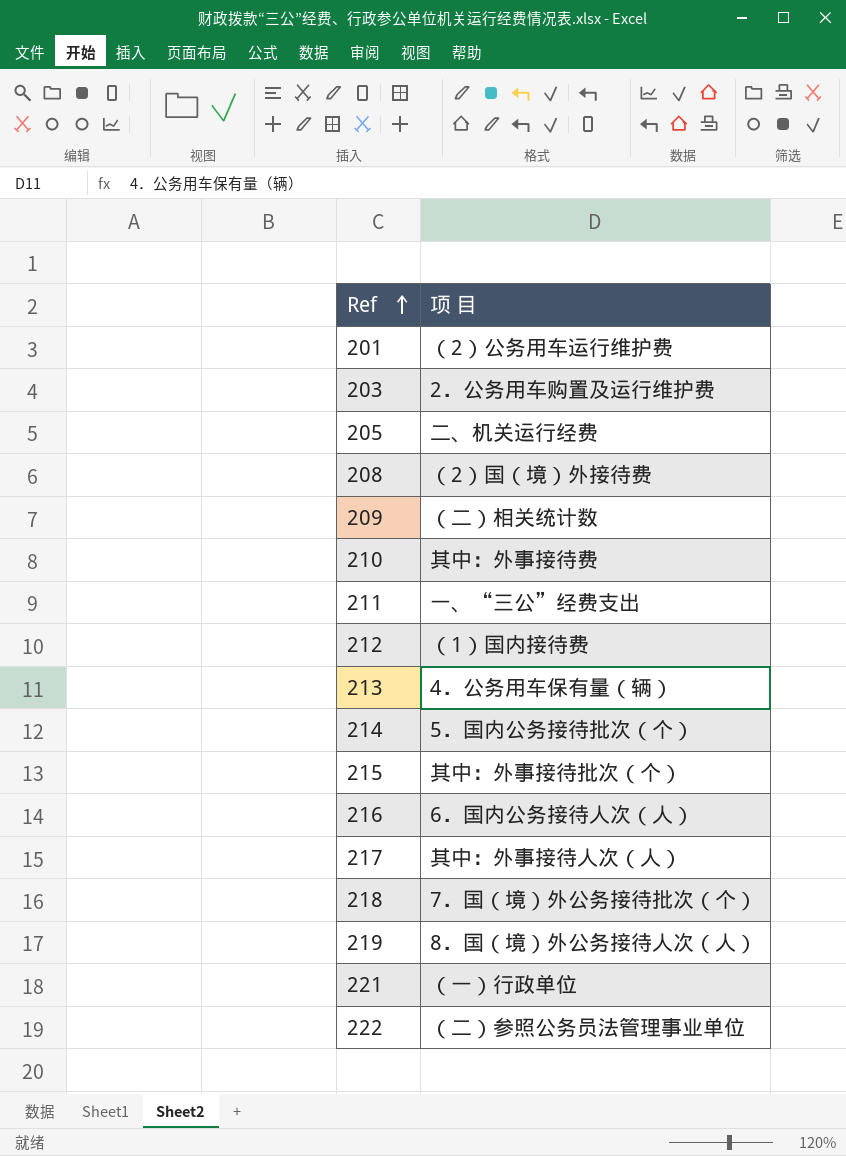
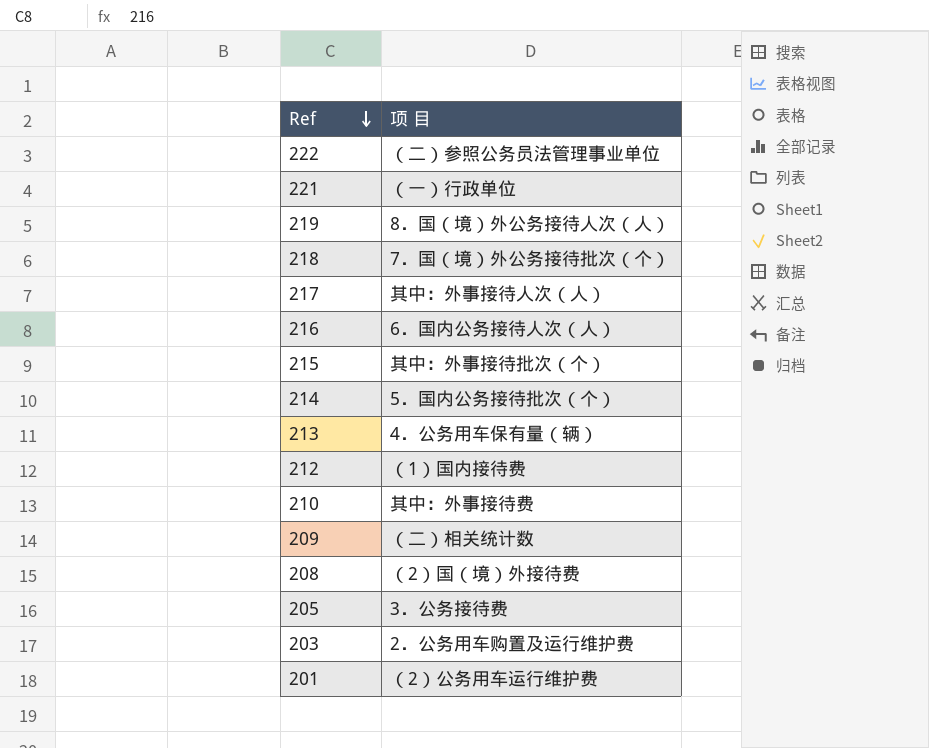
row order: Ref ascending -> Ref descending
row 211: 一、“三公”经费支出 -> none
205 | 项 目: 二、机关运行经费 -> 3．公务接待费

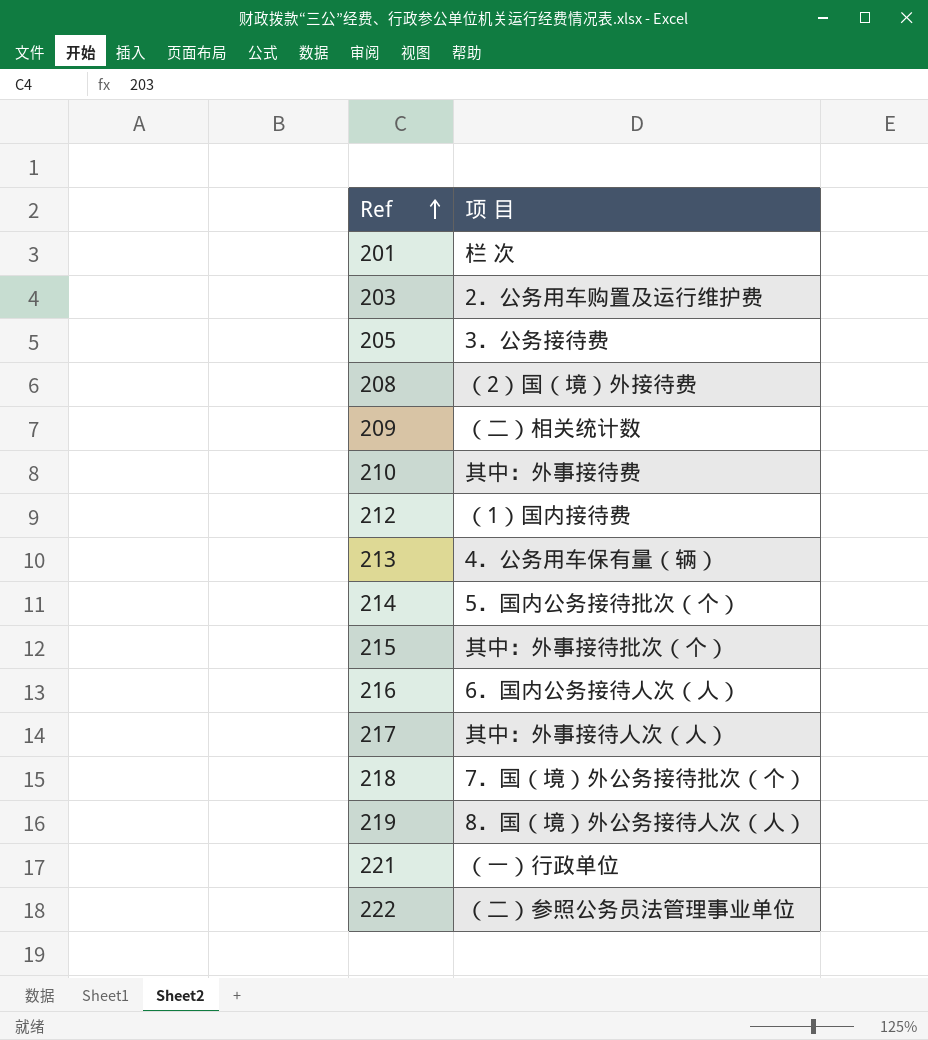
row order: Ref descending -> Ref ascending
201 | 项 目: （2）公务用车运行维护费 -> 栏 次

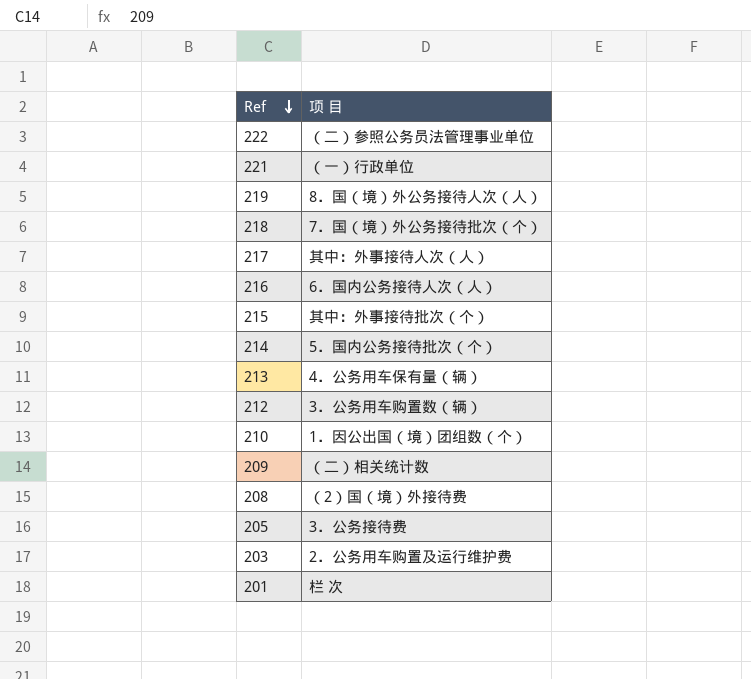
row order: Ref ascending -> Ref descending
212 | 项 目: （1）国内接待费 -> 3．公务用车购置数（辆）
210 | 项 目: 其中：外事接待费 -> 1．因公出国（境）团组数（个）

